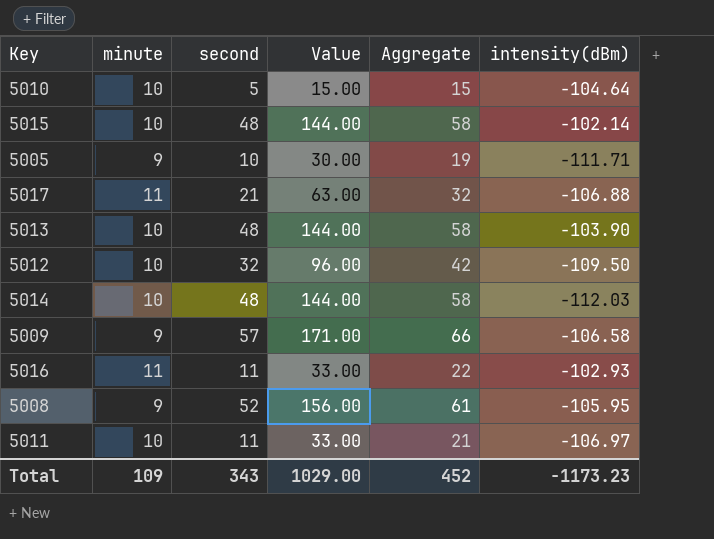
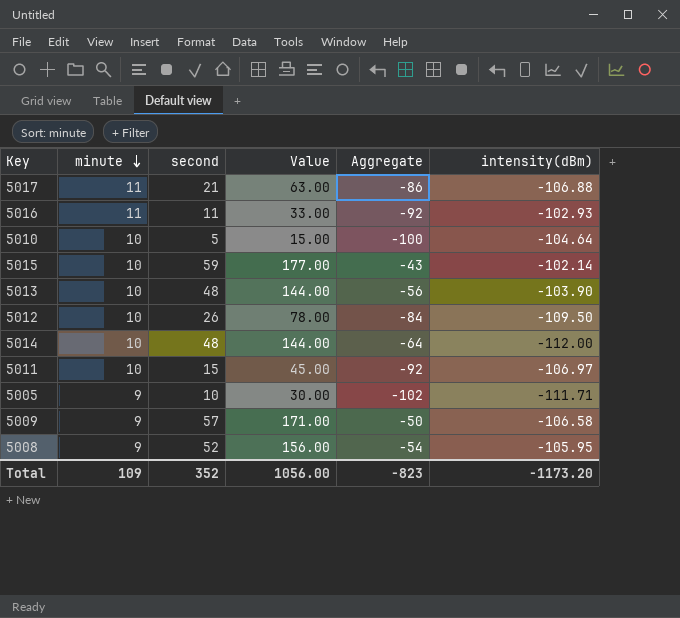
row order: none -> minute descending
column Aggregate | formula: [minute] + [second] -> [second] + [intensity(dBm)]
5015 | second: 48 -> 59
5015 | Value: 144.00 -> 177.00
5012 | second: 32 -> 26
5012 | Value: 96.00 -> 78.00
5014 | intensity(dBm): -112.03 -> -112.00
5011 | second: 11 -> 15
5011 | Value: 33.00 -> 45.00
Total | second: 343 -> 352
Total | Value: 1029.00 -> 1056.00
Total | Aggregate: 452 -> -823
Total | intensity(dBm): -1173.23 -> -1173.20

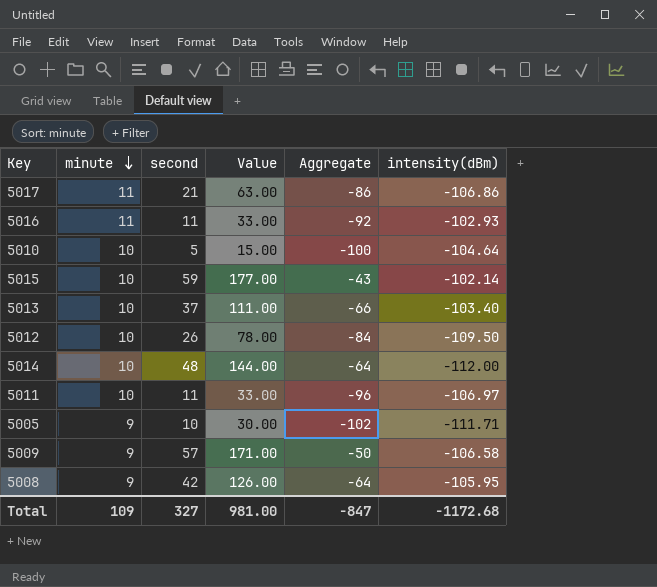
5017 | intensity(dBm): -106.88 -> -106.86
5013 | second: 48 -> 37
5013 | Value: 144.00 -> 111.00
5013 | Aggregate: -56 -> -66
5013 | intensity(dBm): -103.90 -> -103.40
5011 | second: 15 -> 11
5011 | Value: 45.00 -> 33.00
5011 | Aggregate: -92 -> -96
5008 | second: 52 -> 42
5008 | Value: 156.00 -> 126.00
5008 | Aggregate: -54 -> -64
Total | second: 352 -> 327
Total | Value: 1056.00 -> 981.00
Total | Aggregate: -823 -> -847
Total | intensity(dBm): -1173.20 -> -1172.68

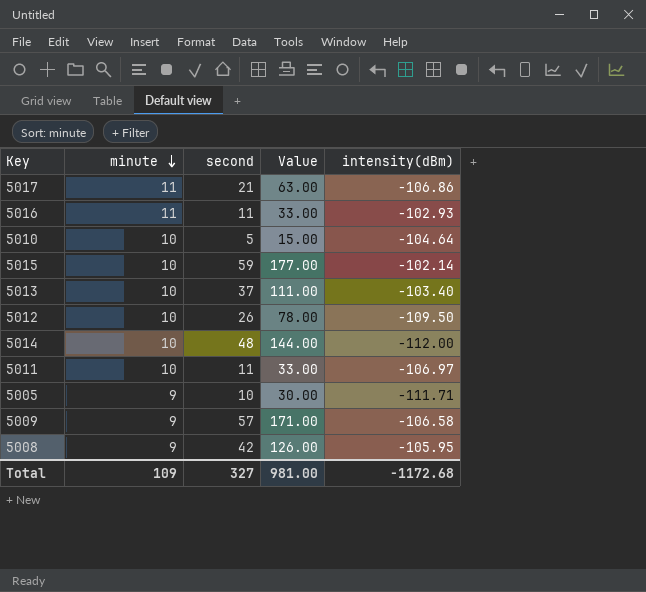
column Aggregate | formula: [second] + [intensity(dBm)] -> none

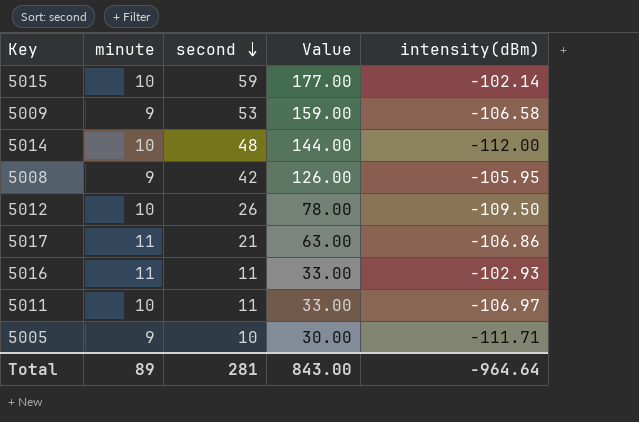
row order: minute descending -> second descending
row 5010: 10 | 5 | 15.00 | -104.64 -> none
row 5013: 10 | 37 | 111.00 | -103.40 -> none
5009 | second: 57 -> 53
5009 | Value: 171.00 -> 159.00
Total | minute: 109 -> 89
Total | second: 327 -> 281
Total | Value: 981.00 -> 843.00
Total | intensity(dBm): -1172.68 -> -964.64

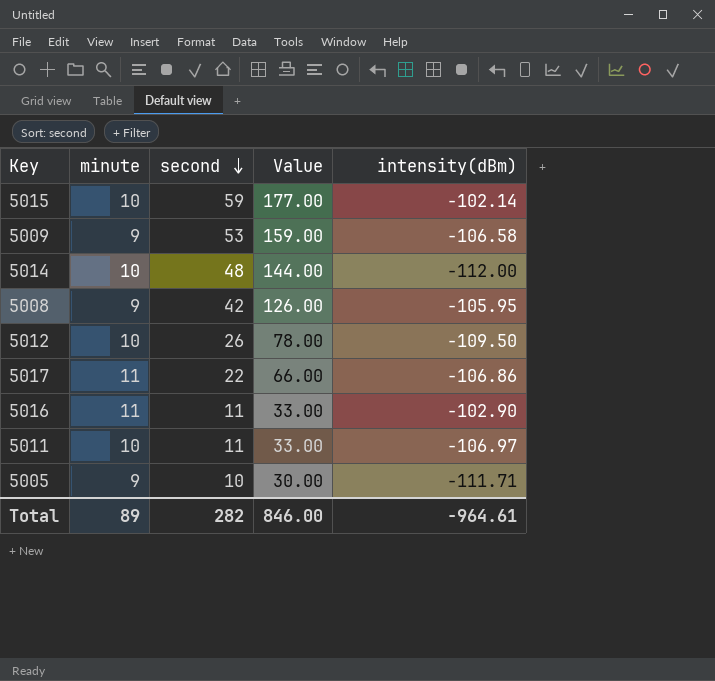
5017 | second: 21 -> 22
5017 | Value: 63.00 -> 66.00
5016 | intensity(dBm): -102.93 -> -102.90
Total | second: 281 -> 282
Total | Value: 843.00 -> 846.00
Total | intensity(dBm): -964.64 -> -964.61

